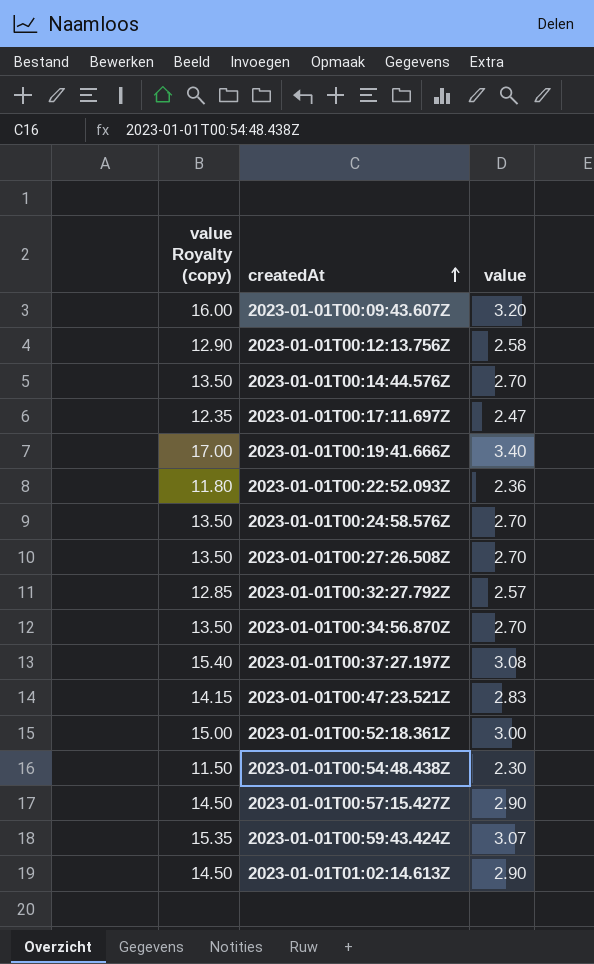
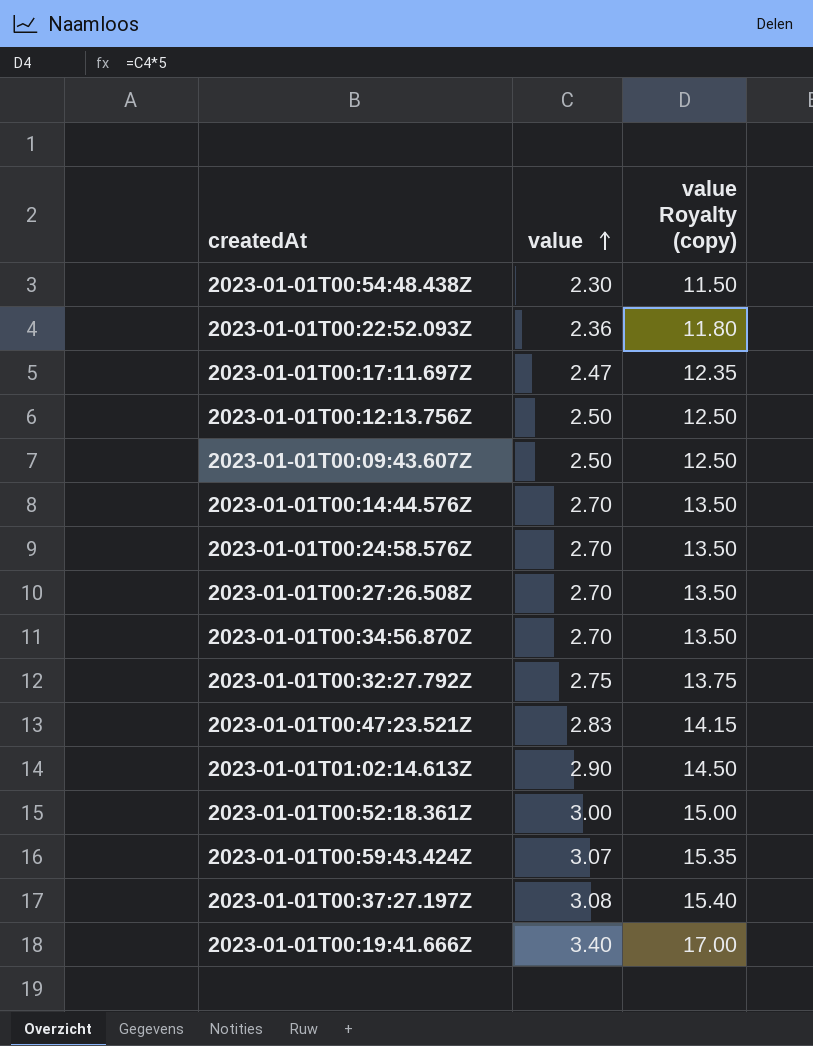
row order: createdAt ascending -> value ascending
column value Royalty (copy) | position: 1 -> 3
row 2023-01-01T00:57:15.427Z: 14.50 | 2.90 -> none
2023-01-01T00:12:13.756Z | value: 2.58 -> 2.50
2023-01-01T00:12:13.756Z | value Royalty (copy): 12.90 -> 12.50
2023-01-01T00:09:43.607Z | value: 3.20 -> 2.50
2023-01-01T00:09:43.607Z | value Royalty (copy): 16.00 -> 12.50
2023-01-01T00:32:27.792Z | value: 2.57 -> 2.75
2023-01-01T00:32:27.792Z | value Royalty (copy): 12.85 -> 13.75

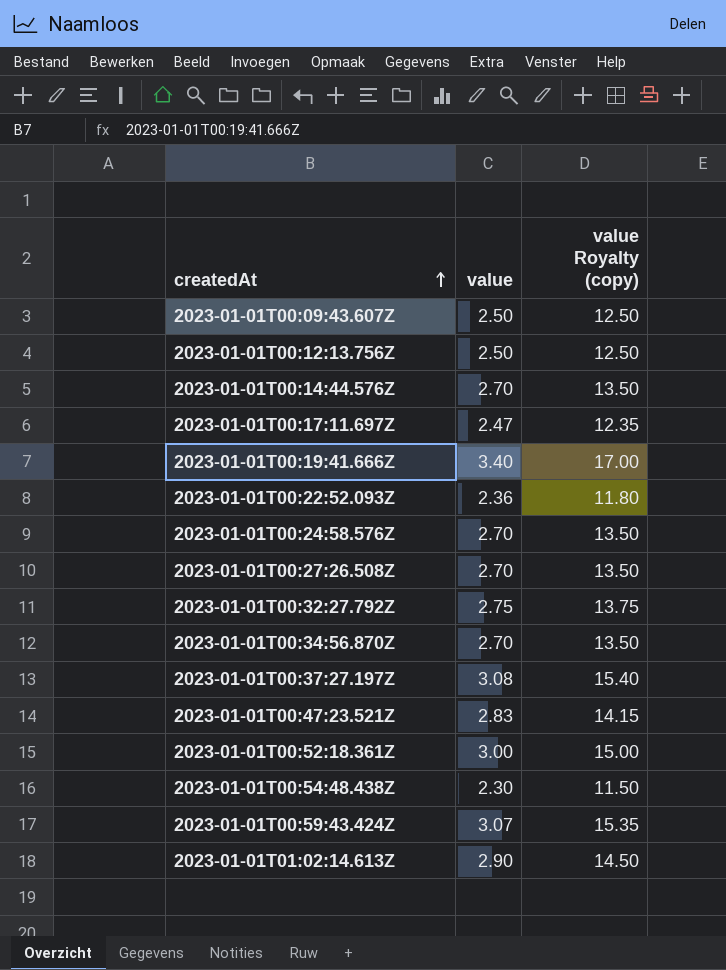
row order: value ascending -> createdAt ascending

